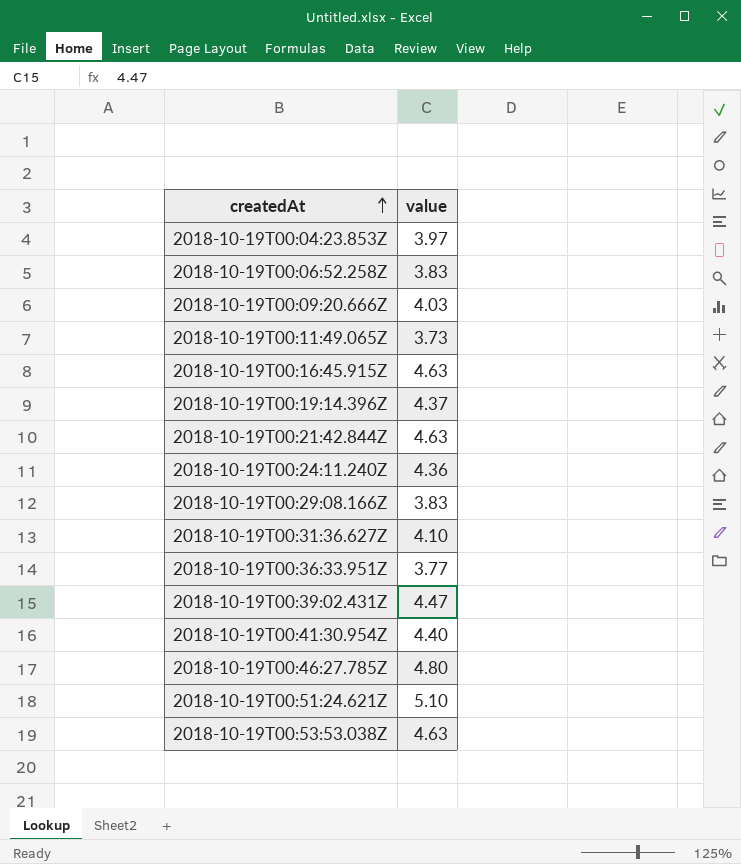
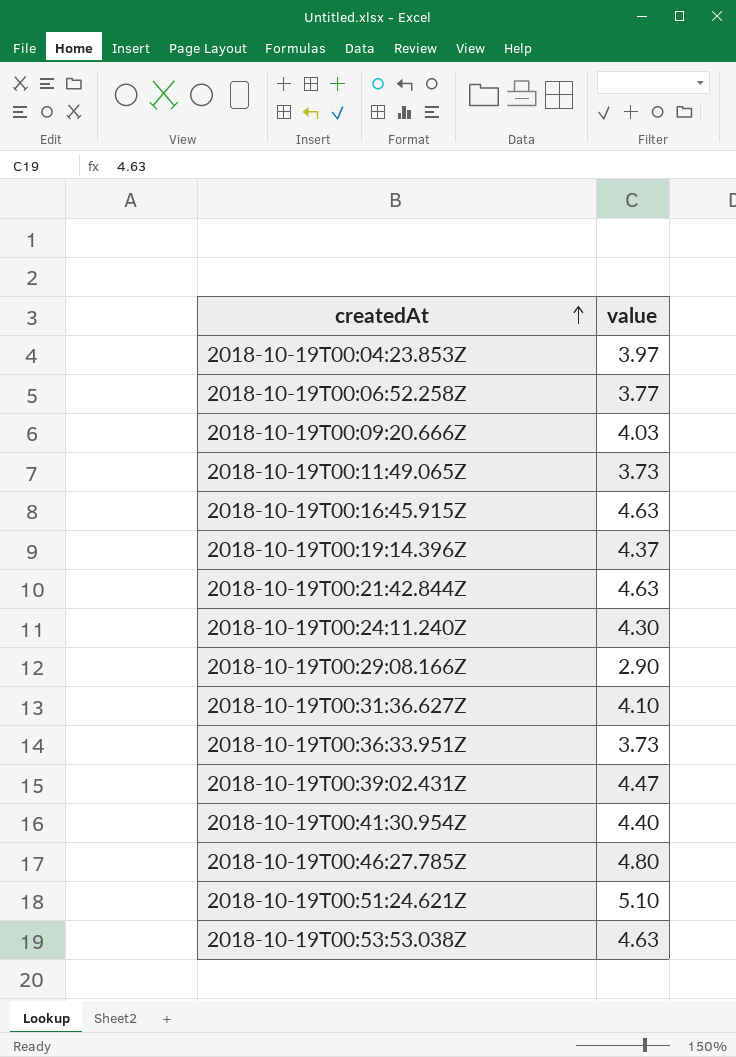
2018-10-19T00:06:52.258Z | value: 3.83 -> 3.77
2018-10-19T00:24:11.240Z | value: 4.36 -> 4.30
2018-10-19T00:29:08.166Z | value: 3.83 -> 2.90
2018-10-19T00:36:33.951Z | value: 3.77 -> 3.73

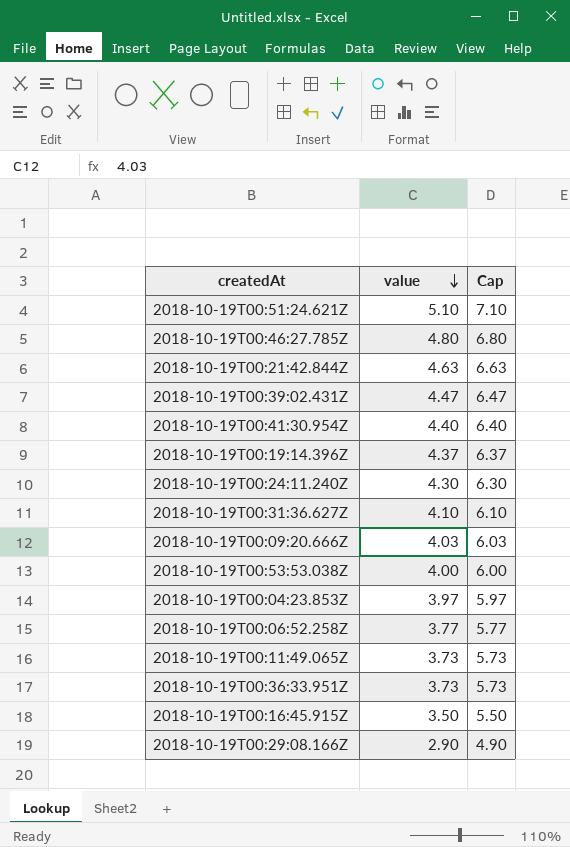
row order: createdAt ascending -> value descending
column Cap | formula: none -> [value] + 2
2018-10-19T00:53:53.038Z | value: 4.63 -> 4.00
2018-10-19T00:16:45.915Z | value: 4.63 -> 3.50

